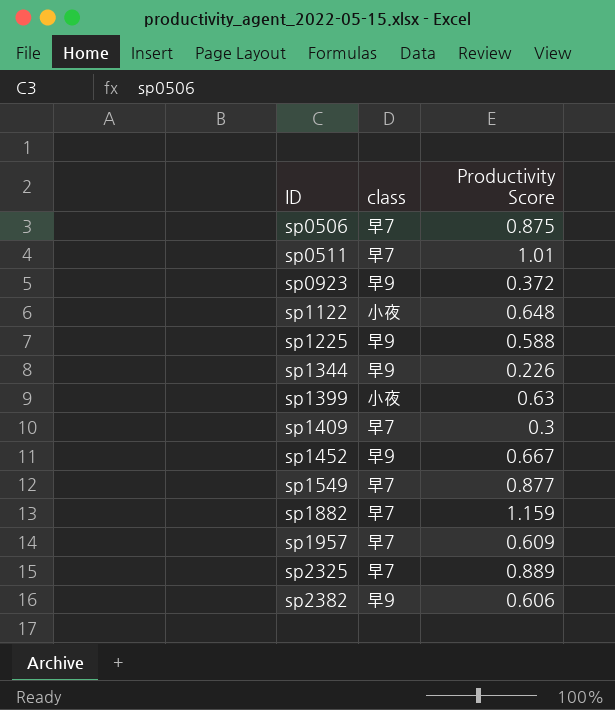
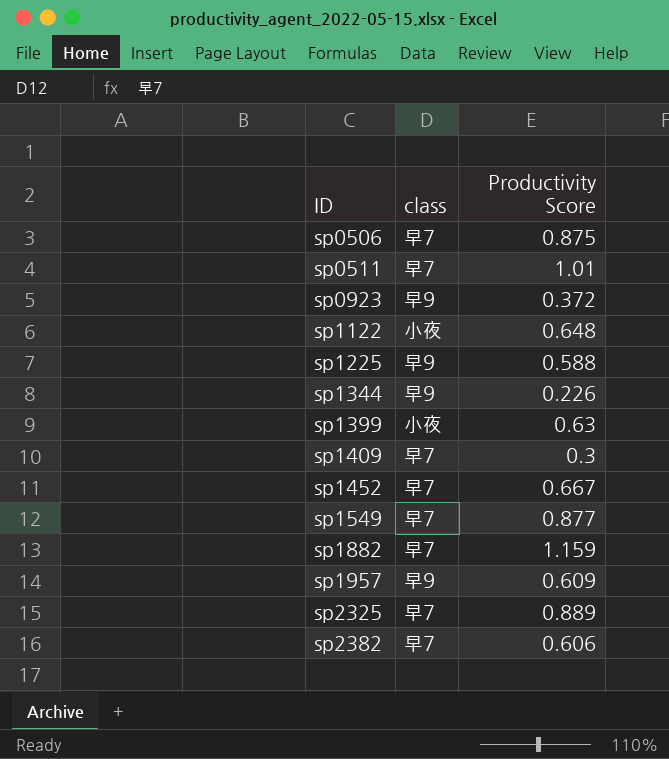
sp1452 | class: 早9 -> 早7
sp1957 | class: 早7 -> 早9
sp2382 | class: 早9 -> 早7

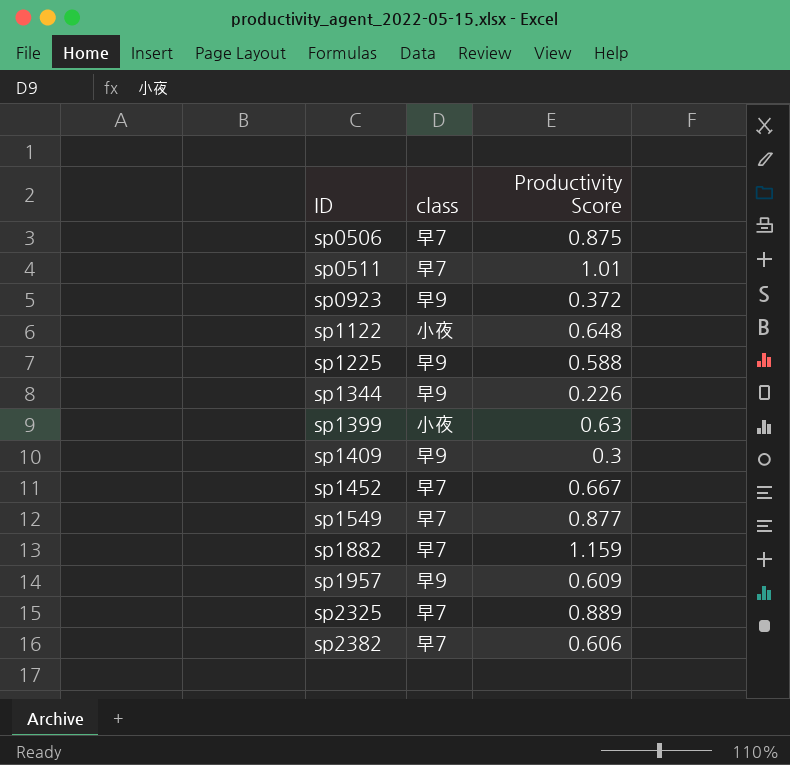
sp1409 | class: 早7 -> 早9

